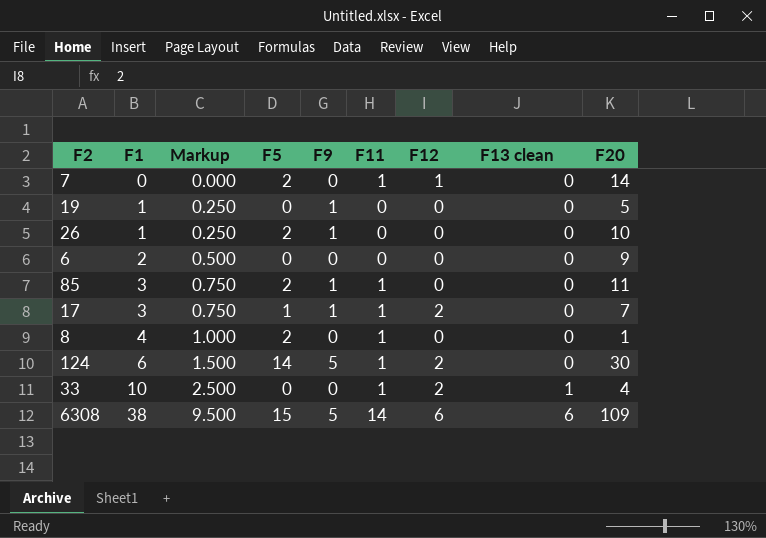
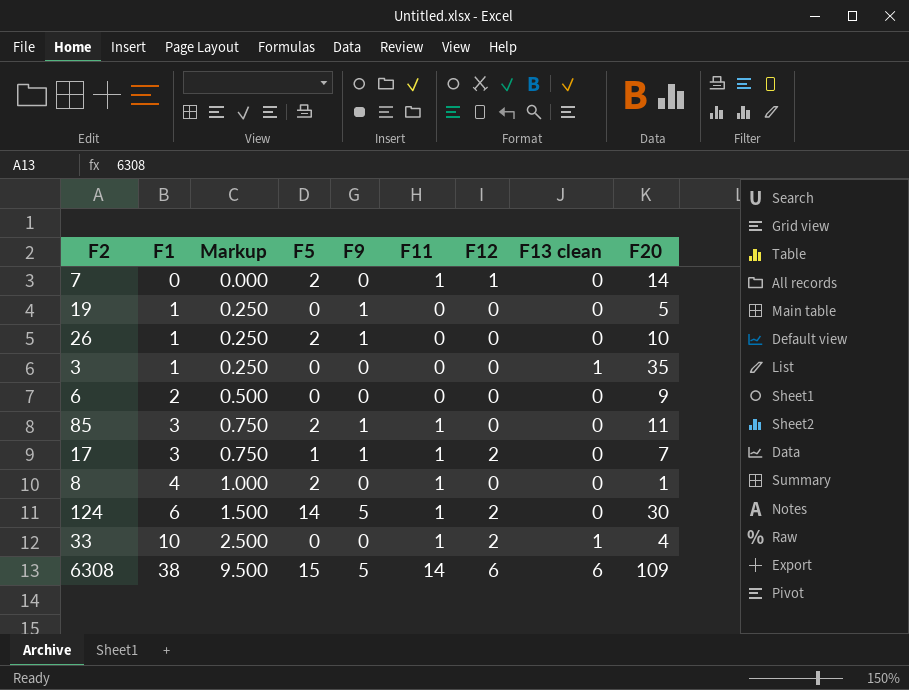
row 3: none -> 1 | 0.250 | 0 | 0 | 0 | 0 | 1 | 35

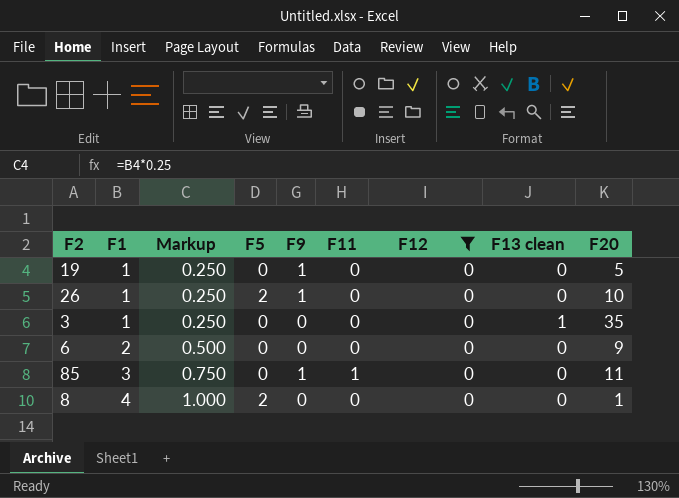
filter: none -> F12 = 0
85 | F5: 2 -> 0
8 | F11: 1 -> 0

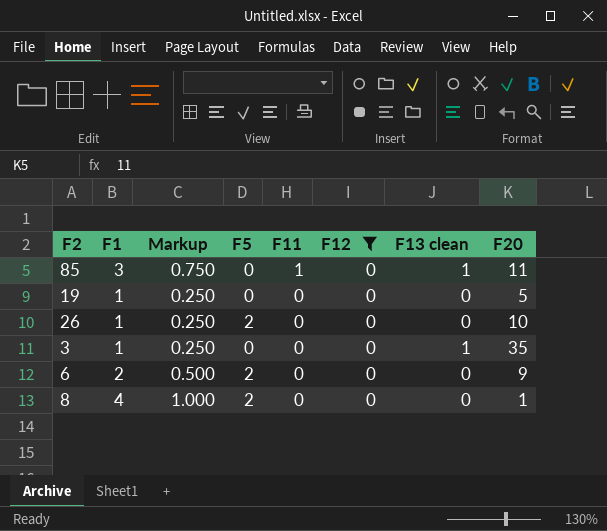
row order: F1 ascending -> F11 descending
column F9 | position: 5 -> none
85 | F13 clean: 0 -> 1
6 | F5: 0 -> 2

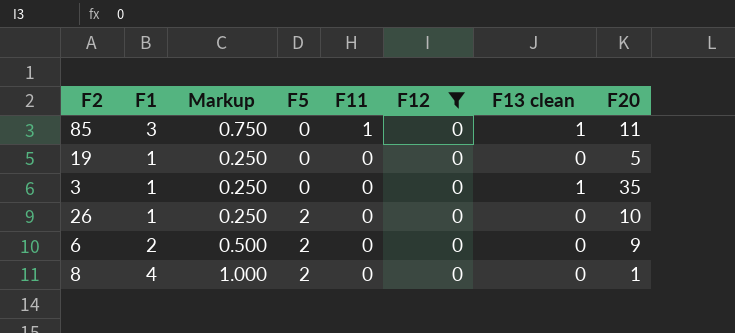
row order: F11 descending -> F5 ascending

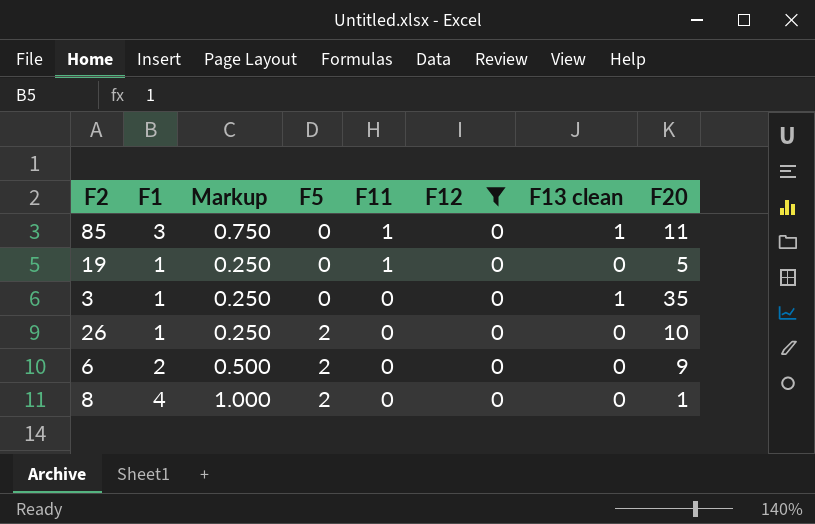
19 | F11: 0 -> 1

